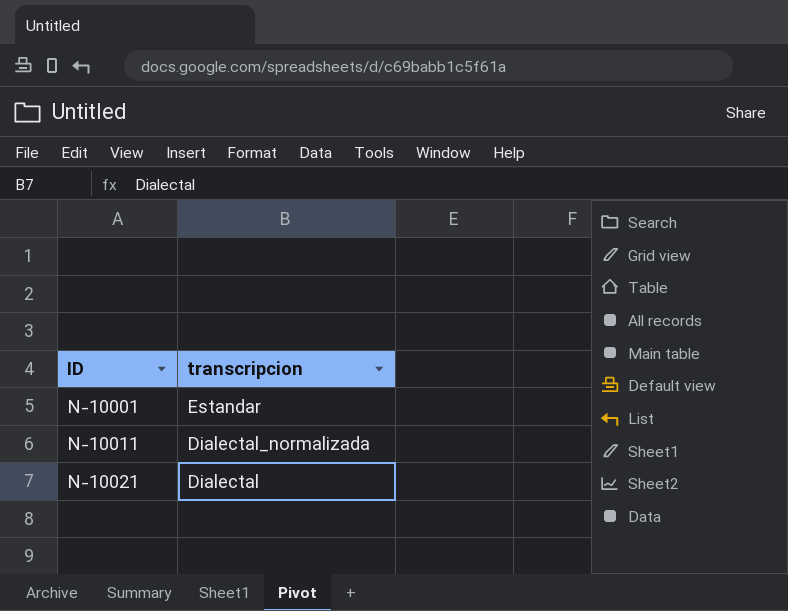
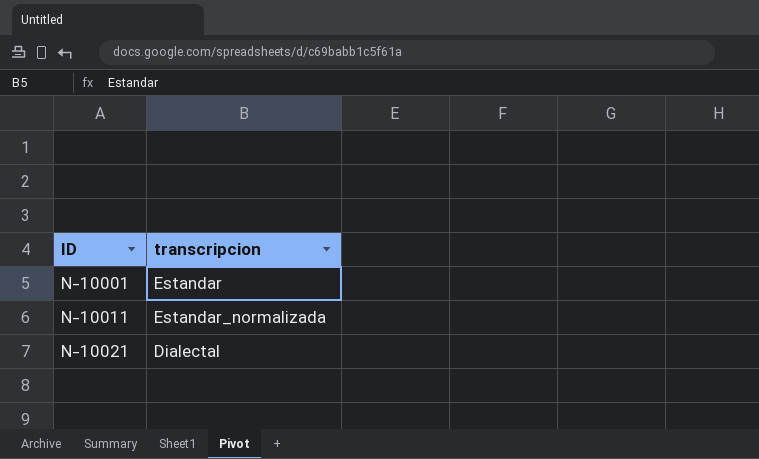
N-10011 | transcripcion: Dialectal_normalizada -> Estandar_normalizada

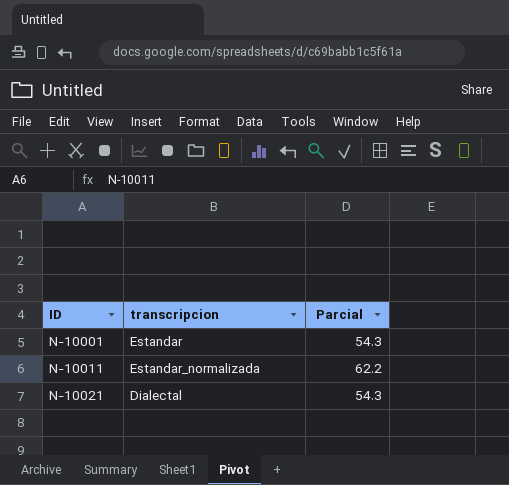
column Parcial | position: none -> 3

